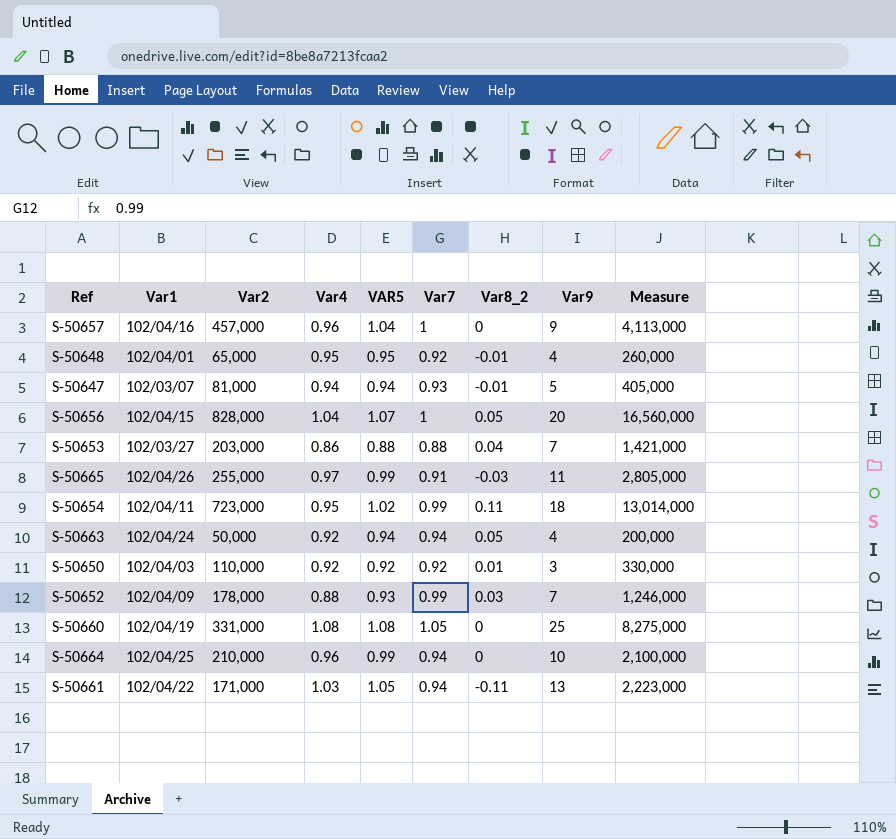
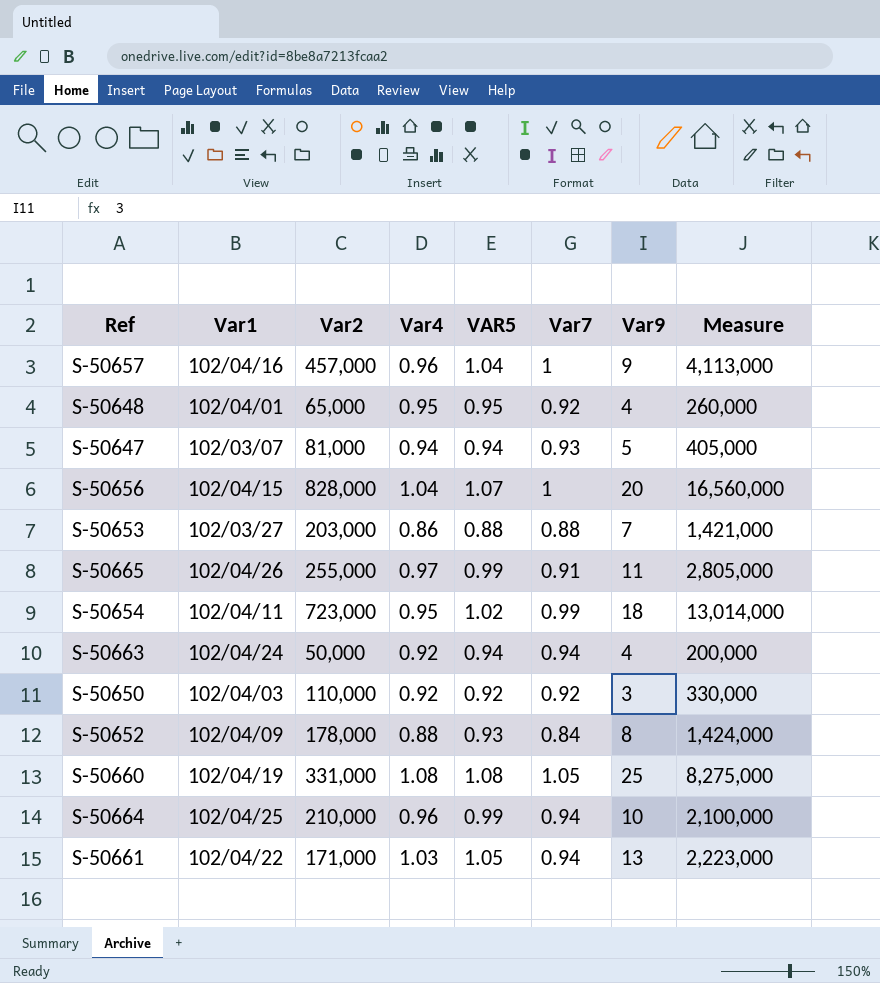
column Var8_2 | position: 7 -> none
S-50652 | Var7: 0.99 -> 0.84
S-50652 | Var9: 7 -> 8
S-50652 | Measure: 1,246,000 -> 1,424,000

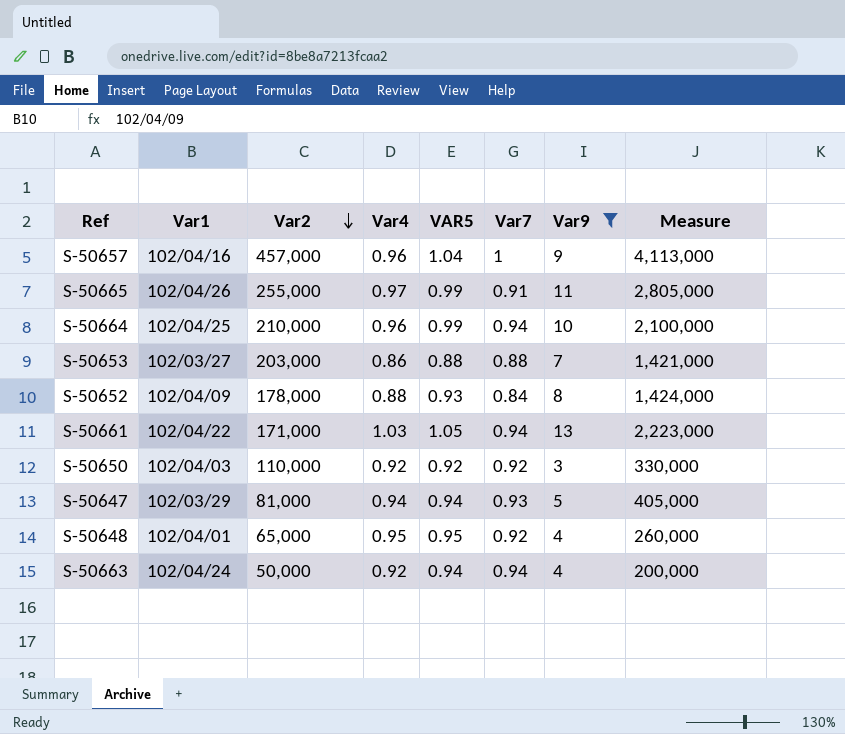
filter: none -> Var9 <= 13
row order: none -> Var2 descending
S-50647 | Var1: 102/03/07 -> 102/03/29

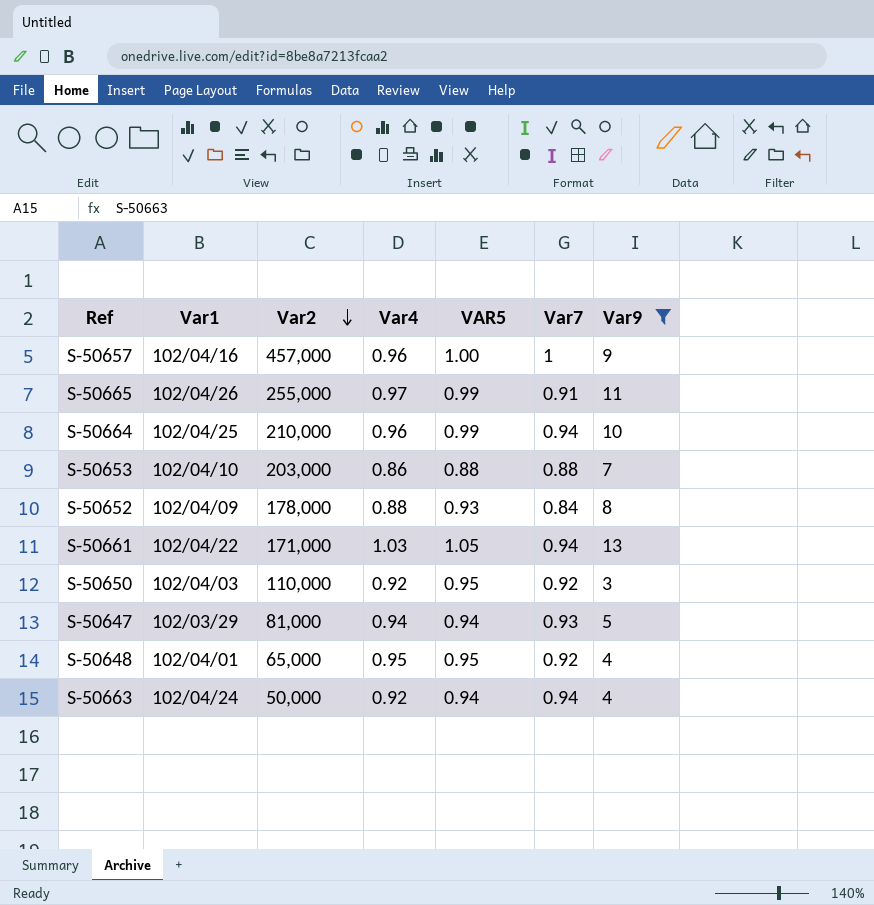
column Measure | formula: [Var2] * [Var9] -> none
S-50657 | VAR5: 1.04 -> 1.00
S-50653 | Var1: 102/03/27 -> 102/04/10
S-50650 | VAR5: 0.92 -> 0.95

